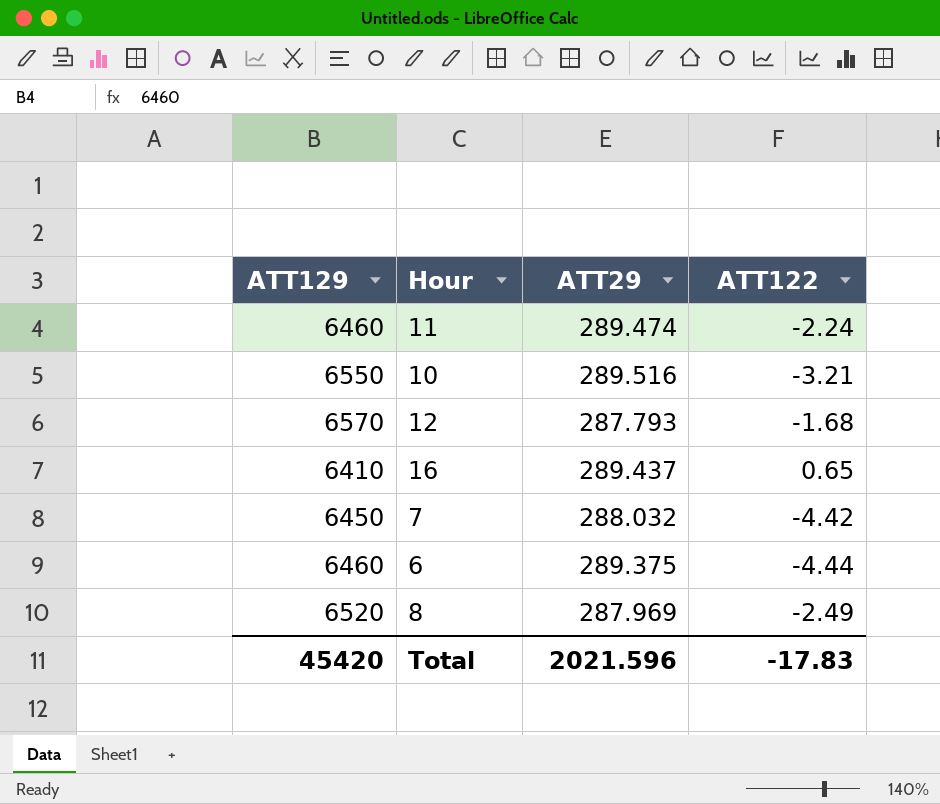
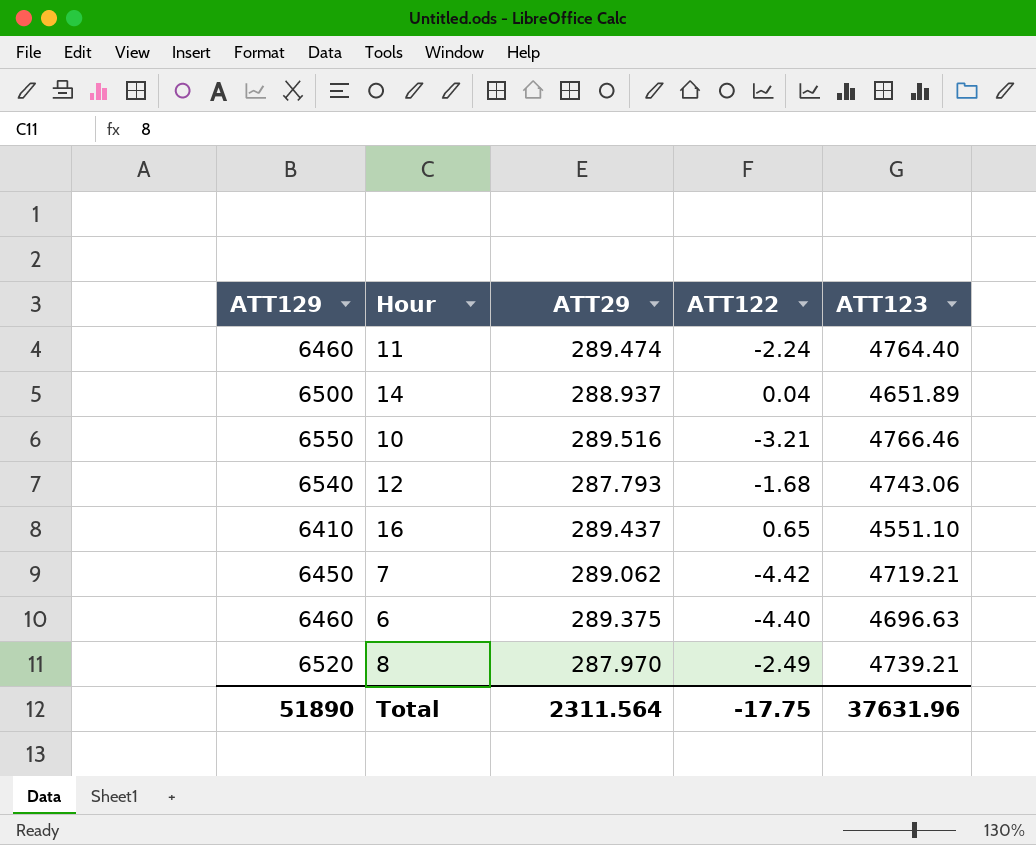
column ATT123 | position: none -> 5
row 14: none -> 6500 | 288.937 | 0.04 | 4651.89
12 | ATT129: 6570 -> 6540
7 | ATT29: 288.032 -> 289.062
6 | ATT122: -4.44 -> -4.40
8 | ATT29: 287.969 -> 287.970
Total | ATT129: 45420 -> 51890
Total | ATT29: 2021.596 -> 2311.564
Total | ATT122: -17.83 -> -17.75

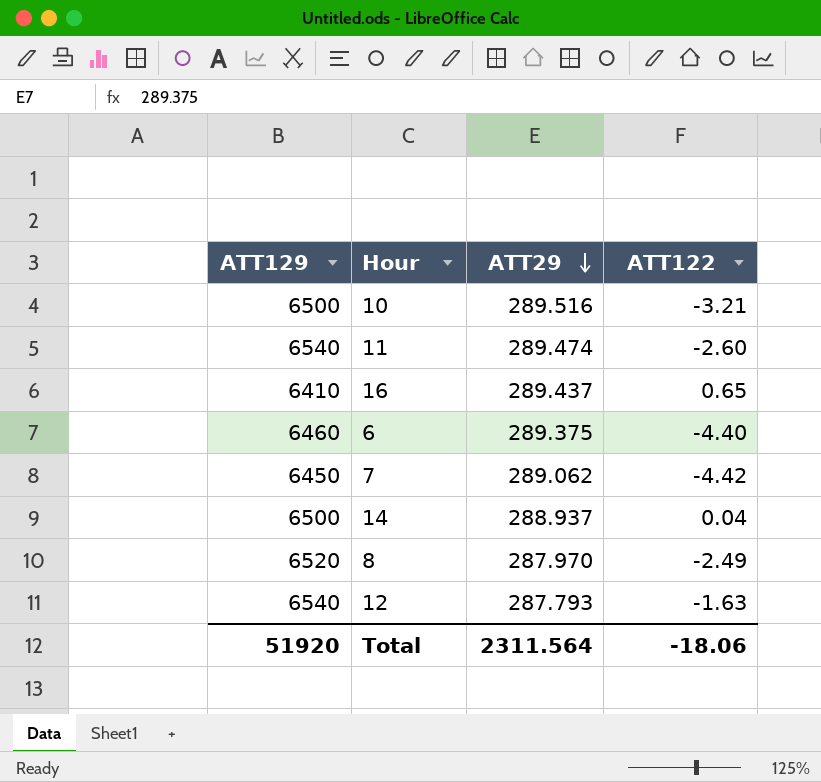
row order: none -> ATT29 descending
column ATT123 | position: 5 -> none
10 | ATT129: 6550 -> 6500
11 | ATT129: 6460 -> 6540
11 | ATT122: -2.24 -> -2.60
12 | ATT122: -1.68 -> -1.63
Total | ATT129: 51890 -> 51920
Total | ATT122: -17.75 -> -18.06

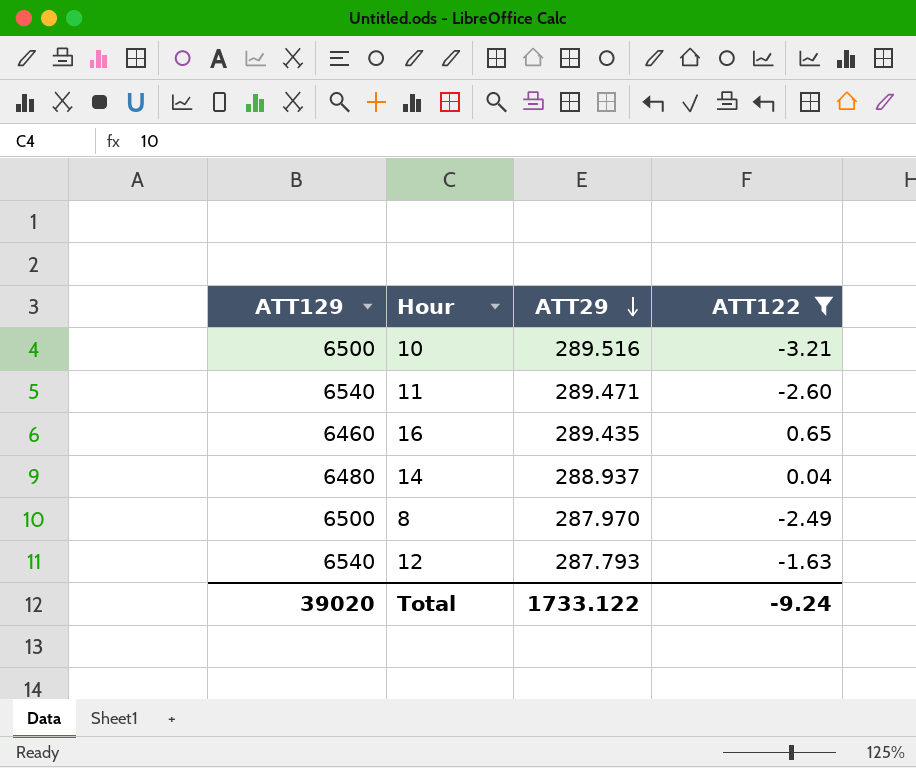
filter: none -> ATT122 >= -3.21
11 | ATT29: 289.474 -> 289.471
16 | ATT129: 6410 -> 6460
16 | ATT29: 289.437 -> 289.435
14 | ATT129: 6500 -> 6480
8 | ATT129: 6520 -> 6500
Total | ATT129: 51920 -> 39020
Total | ATT29: 2311.564 -> 1733.122
Total | ATT122: -18.06 -> -9.24

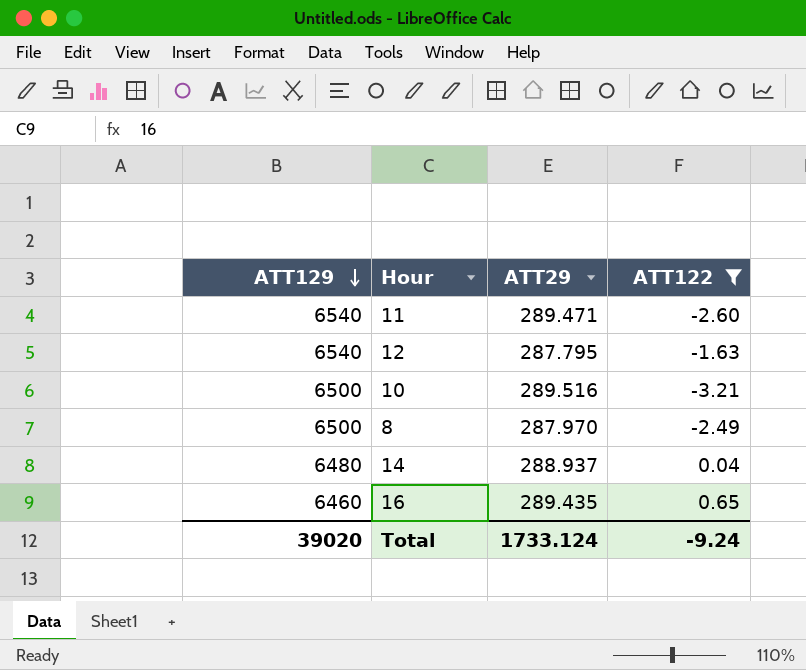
row order: ATT29 descending -> ATT129 descending
12 | ATT29: 287.793 -> 287.795
Total | ATT29: 1733.122 -> 1733.124

